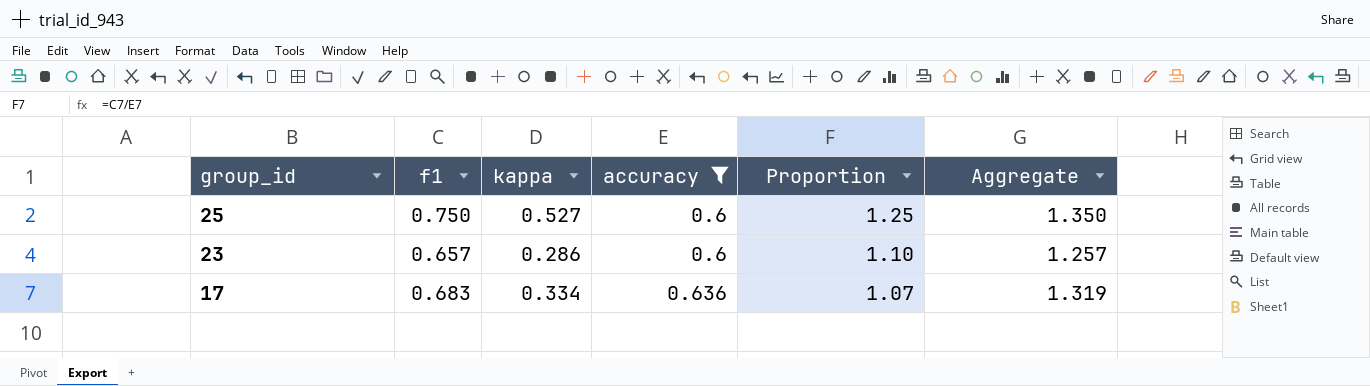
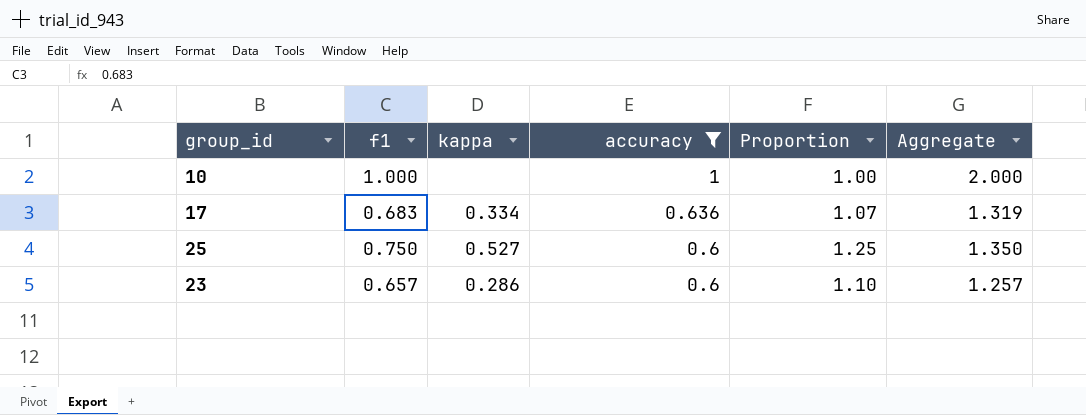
row order: group_id descending -> accuracy descending
row 10: none -> 1.000 | none | 1 | 1.00 | 2.000

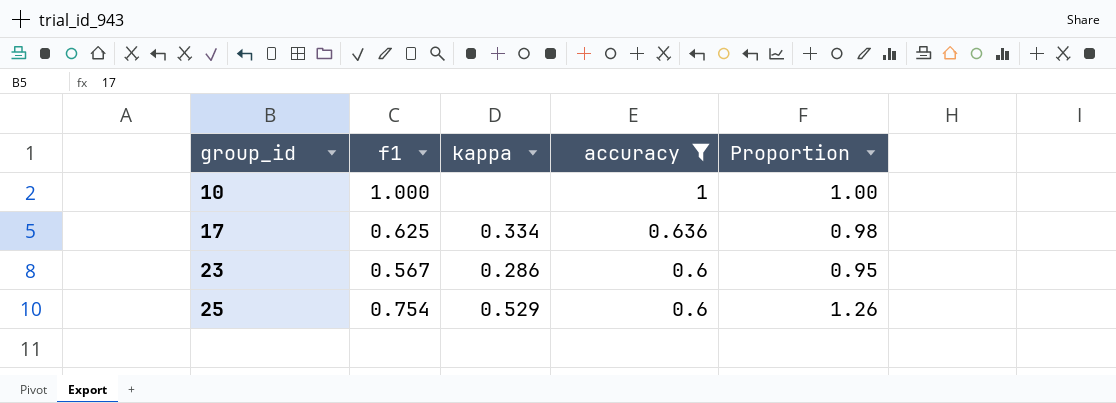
row order: accuracy descending -> group_id ascending
column Aggregate | formula: [f1] + [accuracy] -> none
17 | f1: 0.683 -> 0.625
17 | Proportion: 1.07 -> 0.98
23 | f1: 0.657 -> 0.567
23 | Proportion: 1.10 -> 0.95
25 | f1: 0.750 -> 0.754
25 | kappa: 0.527 -> 0.529
25 | Proportion: 1.25 -> 1.26

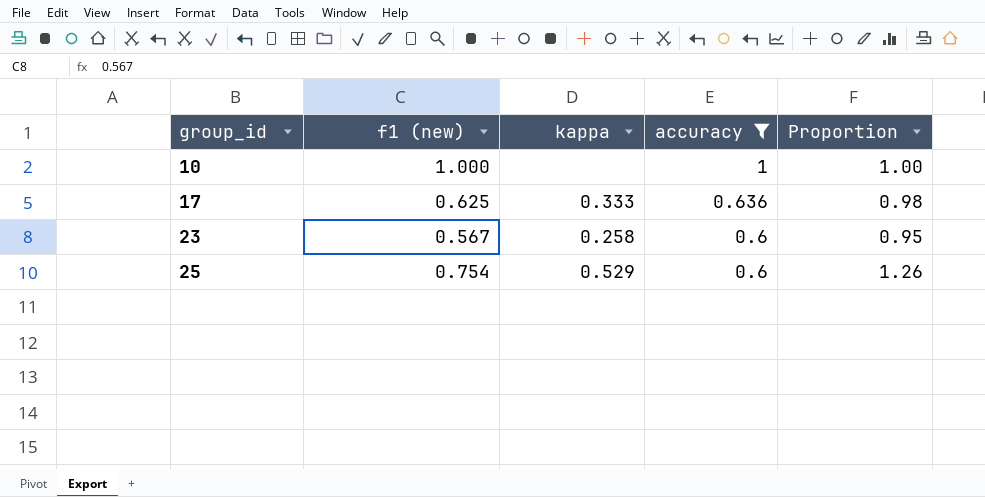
column name: f1 -> f1 (new)
17 | kappa: 0.334 -> 0.333
23 | kappa: 0.286 -> 0.258

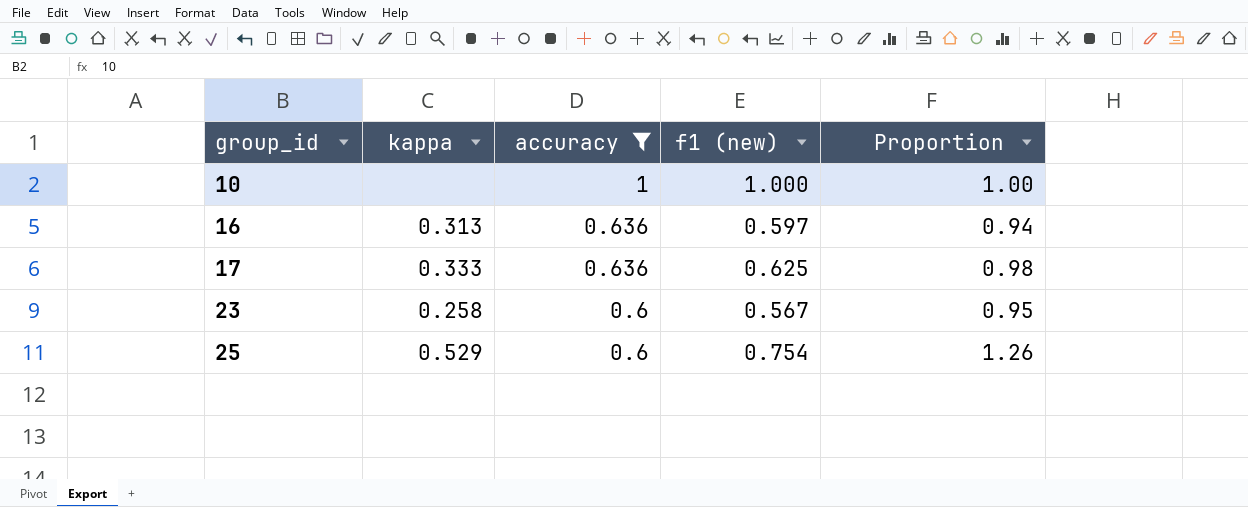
column f1 (new) | position: 2 -> 4
row 16: none -> 0.313 | 0.636 | 0.597 | 0.94

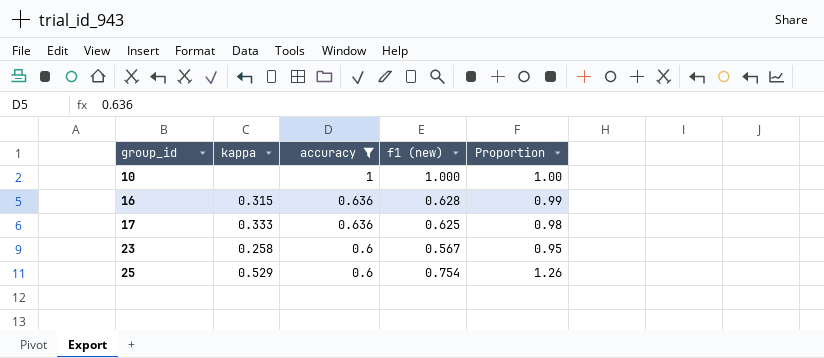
16 | kappa: 0.313 -> 0.315
16 | f1 (new): 0.597 -> 0.628
16 | Proportion: 0.94 -> 0.99

